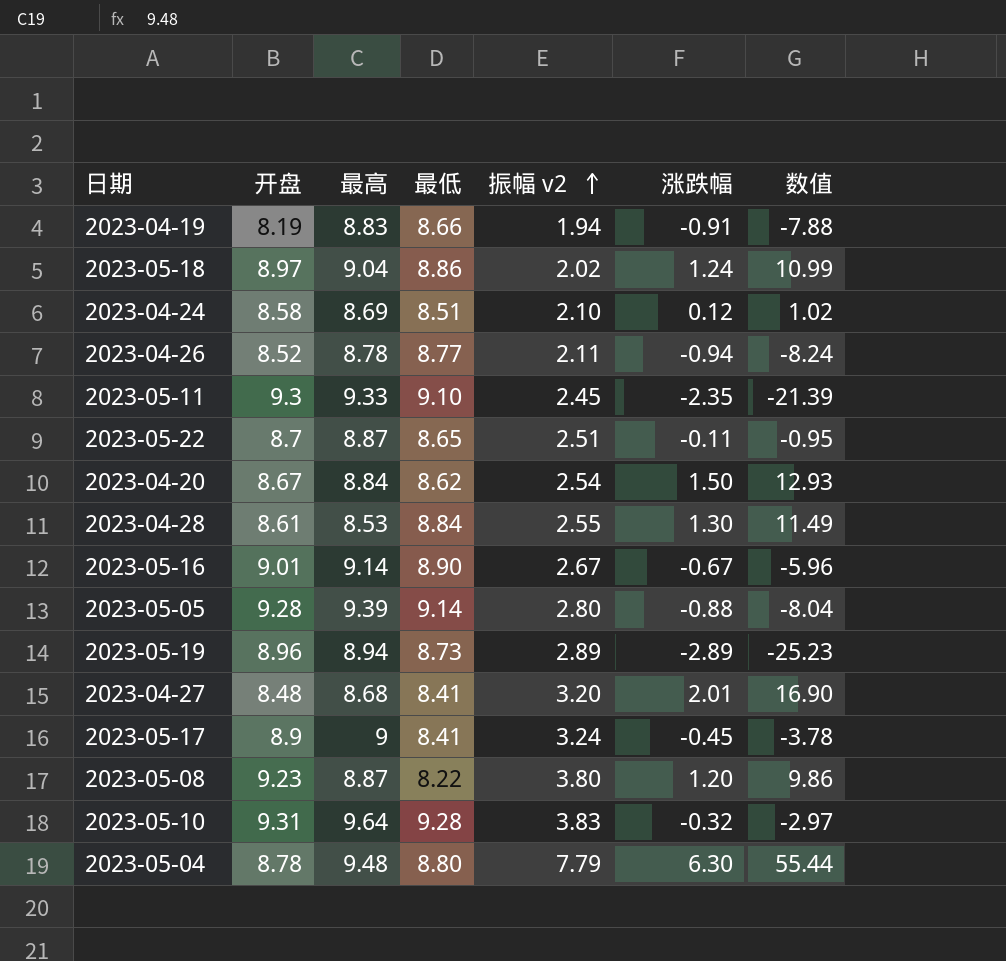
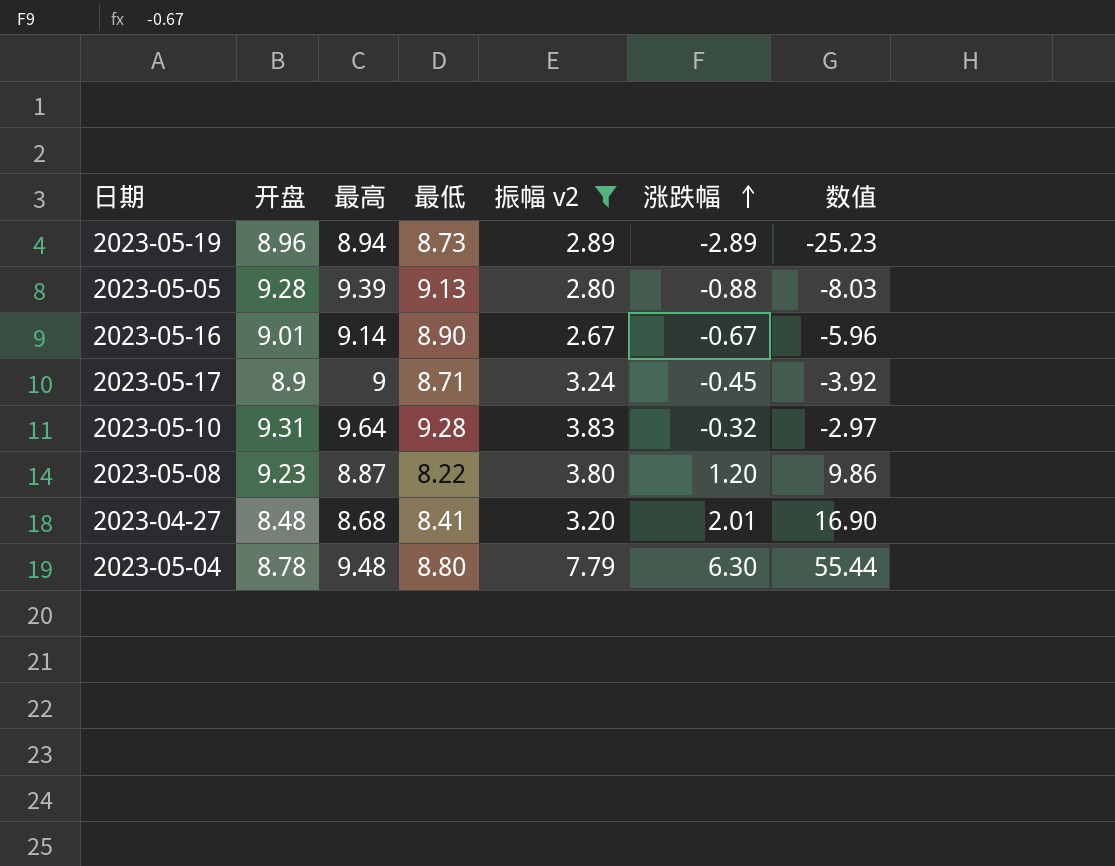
filter: none -> 振幅 v2 >= 2.67
row order: 振幅 v2 ascending -> 涨跌幅 ascending
2023-05-05 | 最低: 9.14 -> 9.13
2023-05-05 | 数值: -8.04 -> -8.03
2023-05-17 | 最低: 8.41 -> 8.71
2023-05-17 | 数值: -3.78 -> -3.92

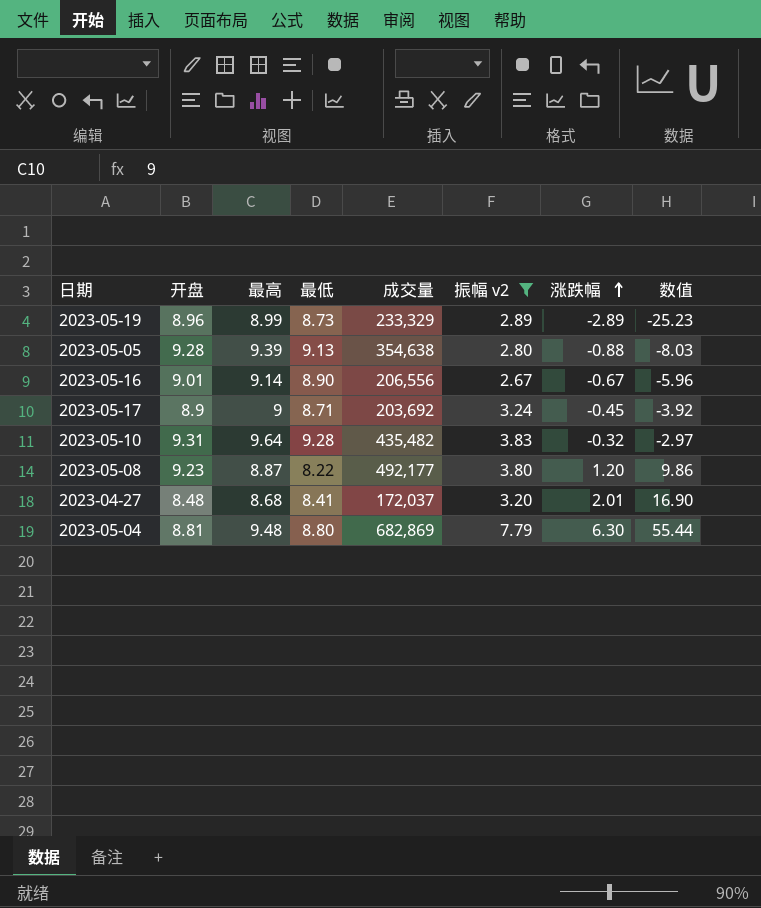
column 成交量 | position: none -> 5
2023-05-19 | 最高: 8.94 -> 8.99
2023-05-04 | 开盘: 8.78 -> 8.81

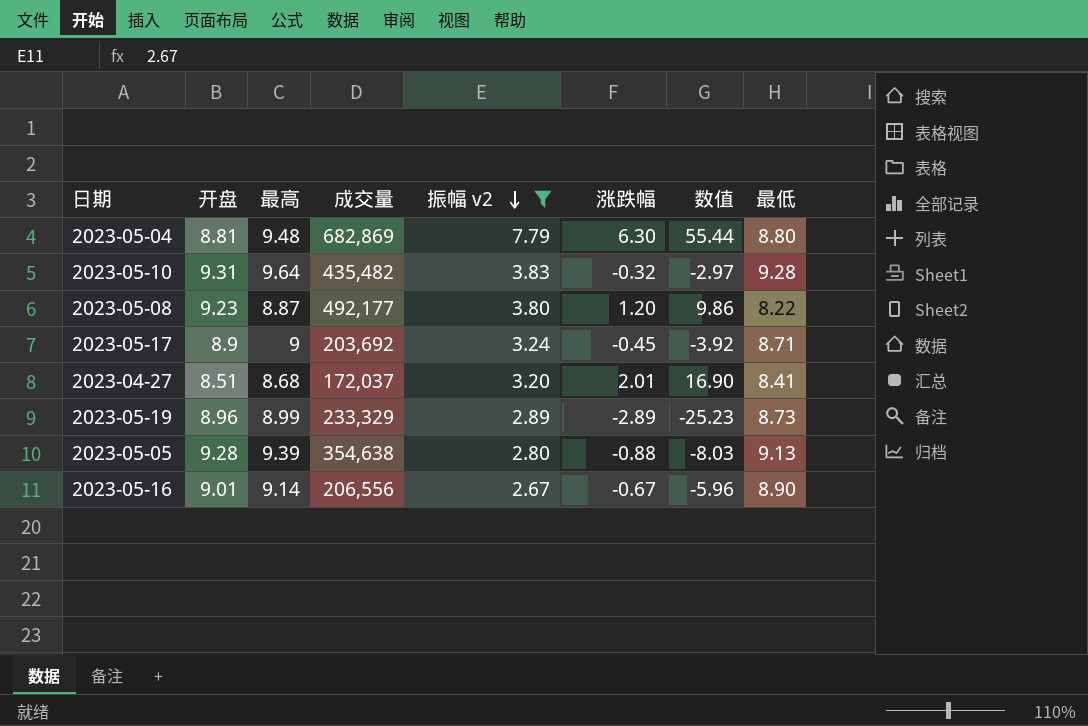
row order: 涨跌幅 ascending -> 振幅 v2 descending
column 最低 | position: 4 -> 8
2023-04-27 | 开盘: 8.48 -> 8.51

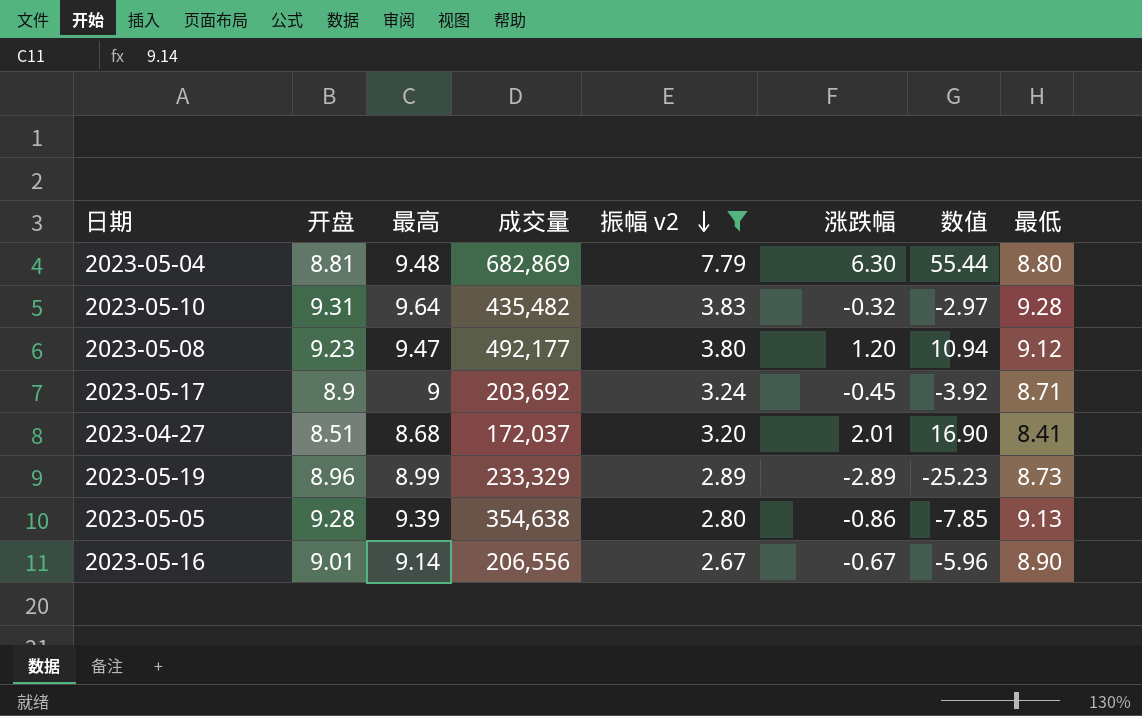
2023-05-08 | 最高: 8.87 -> 9.47
2023-05-08 | 数值: 9.86 -> 10.94
2023-05-08 | 最低: 8.22 -> 9.12
2023-05-05 | 涨跌幅: -0.88 -> -0.86
2023-05-05 | 数值: -8.03 -> -7.85

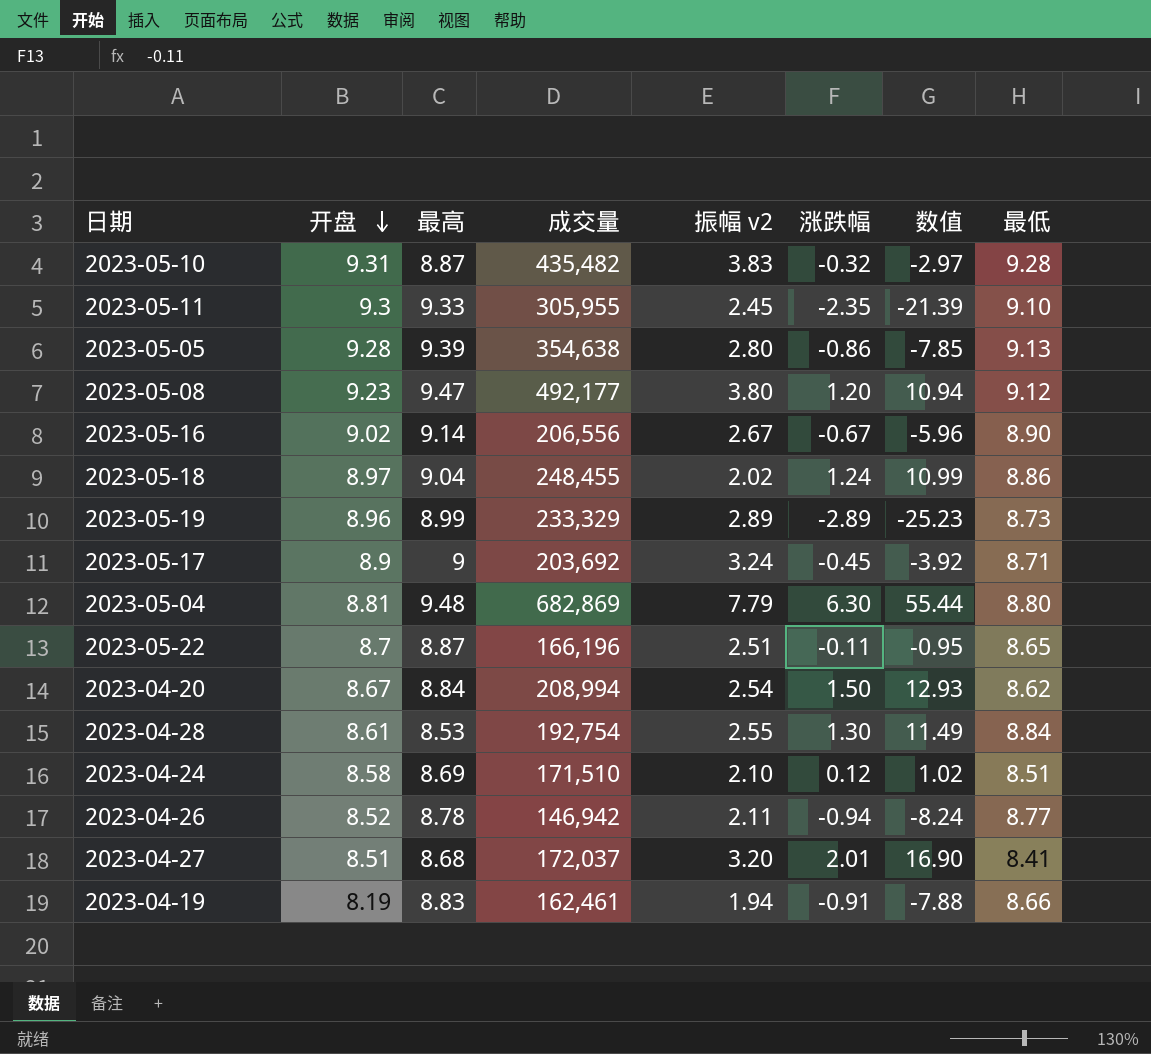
filter: 振幅 v2 >= 2.67 -> none
row order: 振幅 v2 descending -> 开盘 descending
2023-05-10 | 最高: 9.64 -> 8.87
2023-05-16 | 开盘: 9.01 -> 9.02

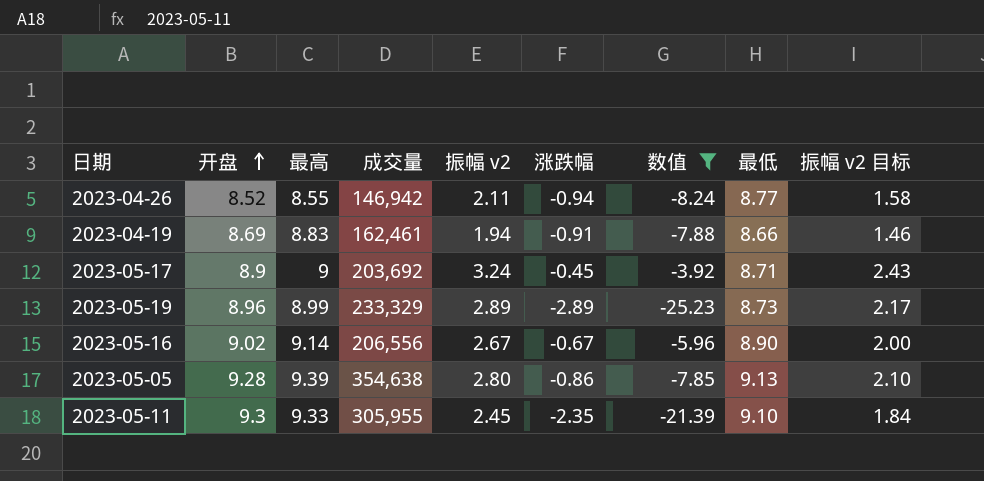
filter: none -> 数值 <= -3.92
row order: 开盘 descending -> 开盘 ascending
column 振幅 v2 目标 | formula: none -> [振幅 v2] * 0.75
2023-04-26 | 最高: 8.78 -> 8.55
2023-04-19 | 开盘: 8.19 -> 8.69

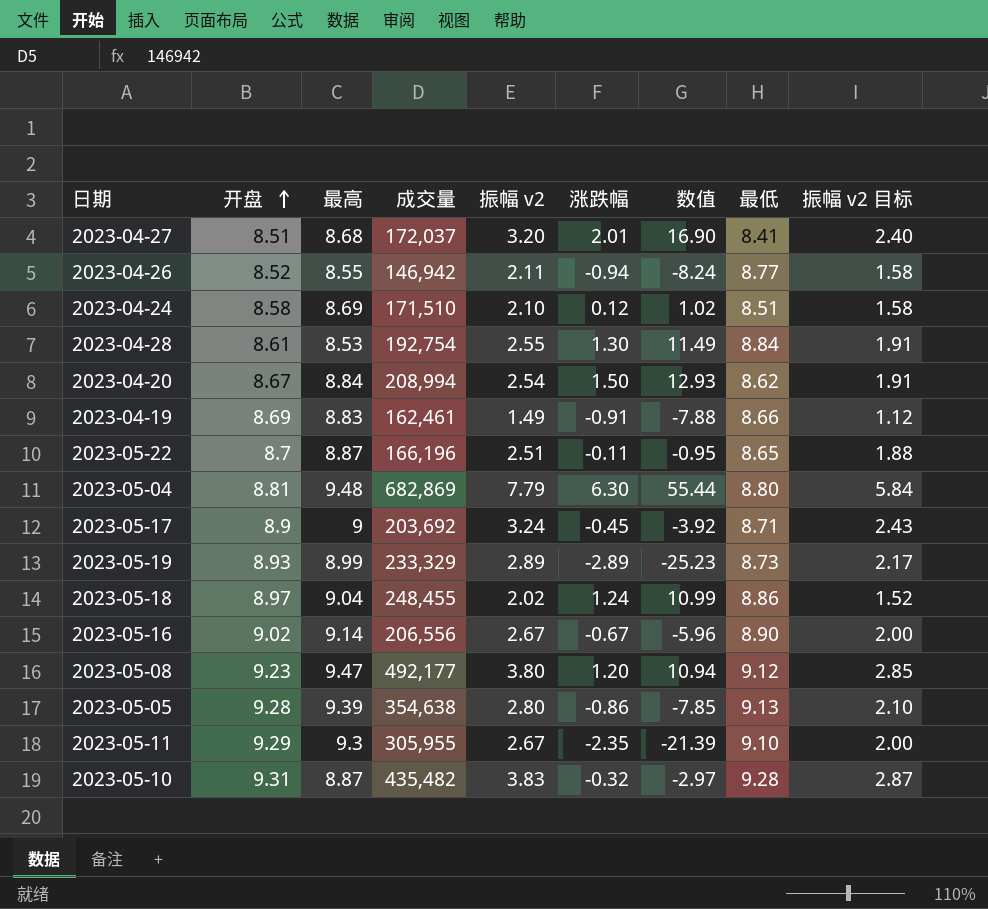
filter: 数值 <= -3.92 -> none
2023-04-19 | 振幅 v2: 1.94 -> 1.49
2023-04-19 | 振幅 v2 目标: 1.46 -> 1.12
2023-05-19 | 开盘: 8.96 -> 8.93
2023-05-11 | 开盘: 9.3 -> 9.29
2023-05-11 | 最高: 9.33 -> 9.3
2023-05-11 | 振幅 v2: 2.45 -> 2.67
2023-05-11 | 振幅 v2 目标: 1.84 -> 2.00

